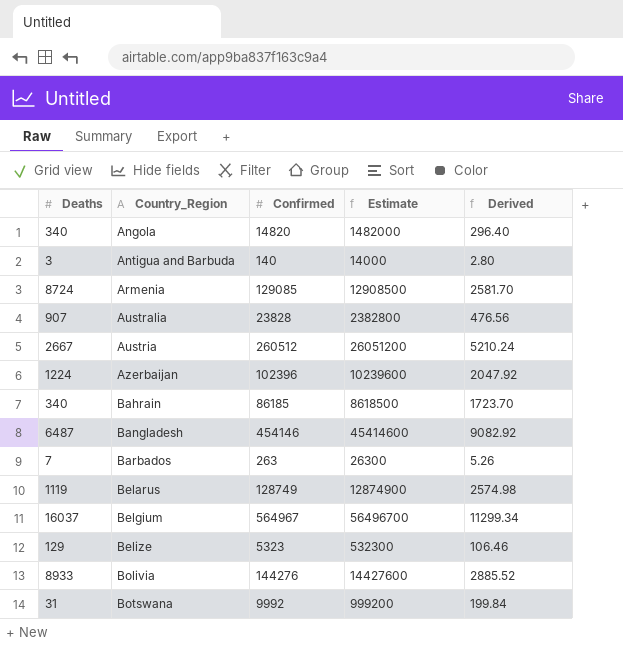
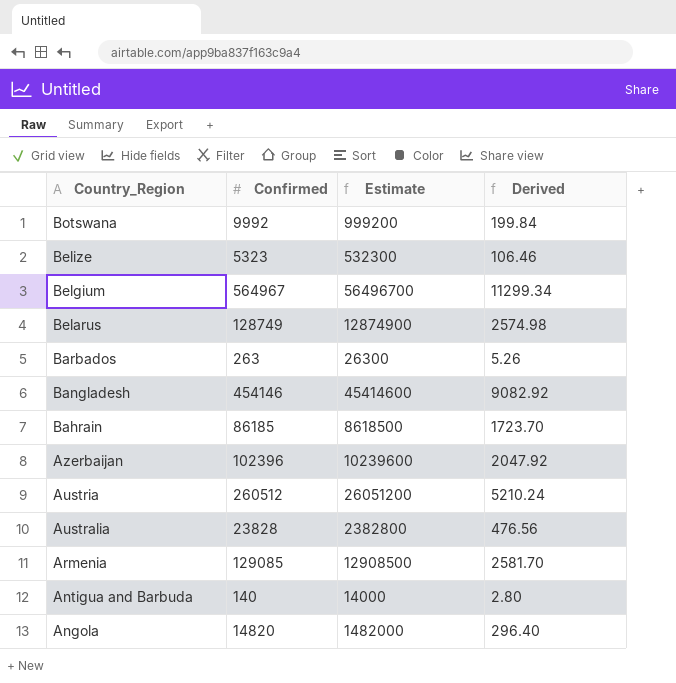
row order: Country_Region ascending -> Country_Region descending
column Deaths | position: 1 -> none
row Bolivia: 8933 | 144276 | 14427600 | 2885.52 -> none

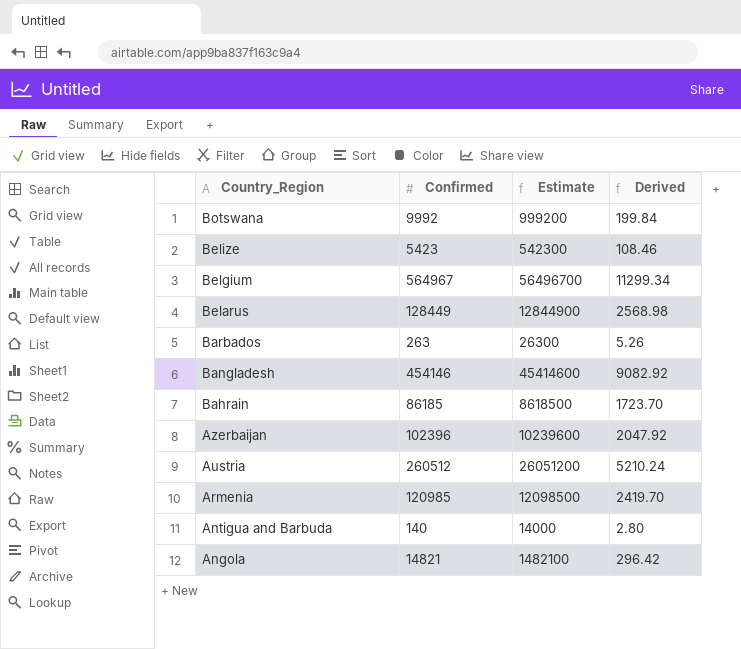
row Australia: 23828 | 2382800 | 476.56 -> none
Belize | Confirmed: 5323 -> 5423
Belize | Estimate: 532300 -> 542300
Belize | Derived: 106.46 -> 108.46
Belarus | Confirmed: 128749 -> 128449
Belarus | Estimate: 12874900 -> 12844900
Belarus | Derived: 2574.98 -> 2568.98
Armenia | Confirmed: 129085 -> 120985
Armenia | Estimate: 12908500 -> 12098500
Armenia | Derived: 2581.70 -> 2419.70
Angola | Confirmed: 14820 -> 14821
Angola | Estimate: 1482000 -> 1482100
Angola | Derived: 296.40 -> 296.42

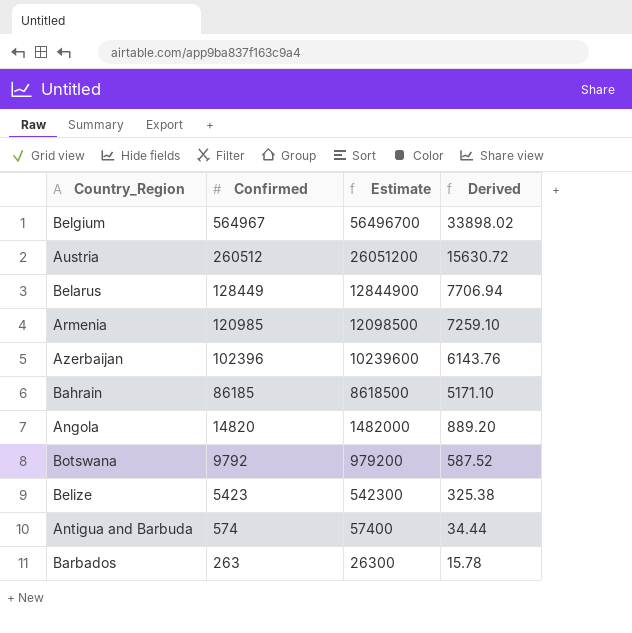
row order: Country_Region descending -> Confirmed descending
column Derived | formula: [Confirmed] * 0.02 -> [Confirmed] * 0.06
row Bangladesh: 454146 | 45414600 | 9082.92 -> none
Angola | Confirmed: 14821 -> 14820
Angola | Estimate: 1482100 -> 1482000
Botswana | Confirmed: 9992 -> 9792
Botswana | Estimate: 999200 -> 979200
Antigua and Barbuda | Confirmed: 140 -> 574
Antigua and Barbuda | Estimate: 14000 -> 57400

